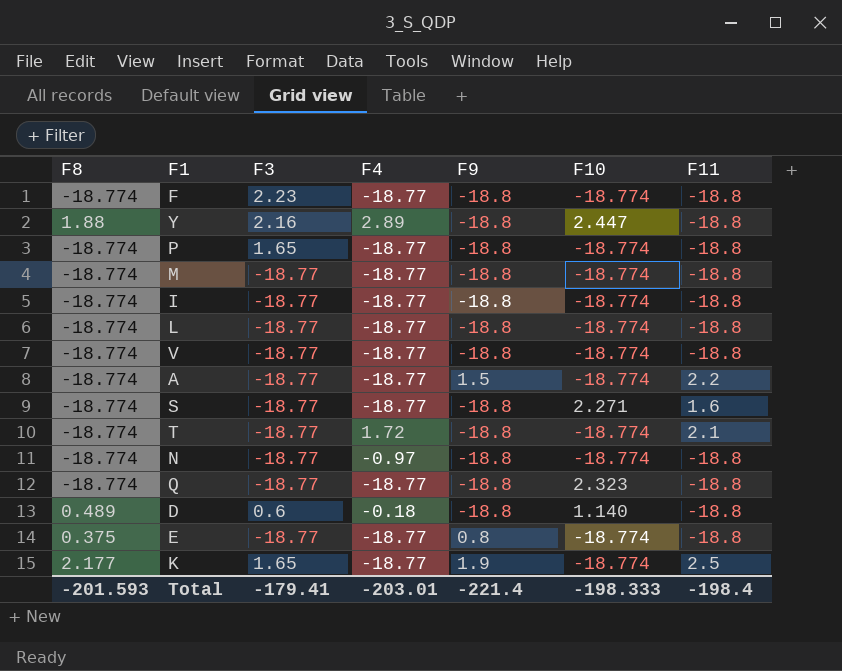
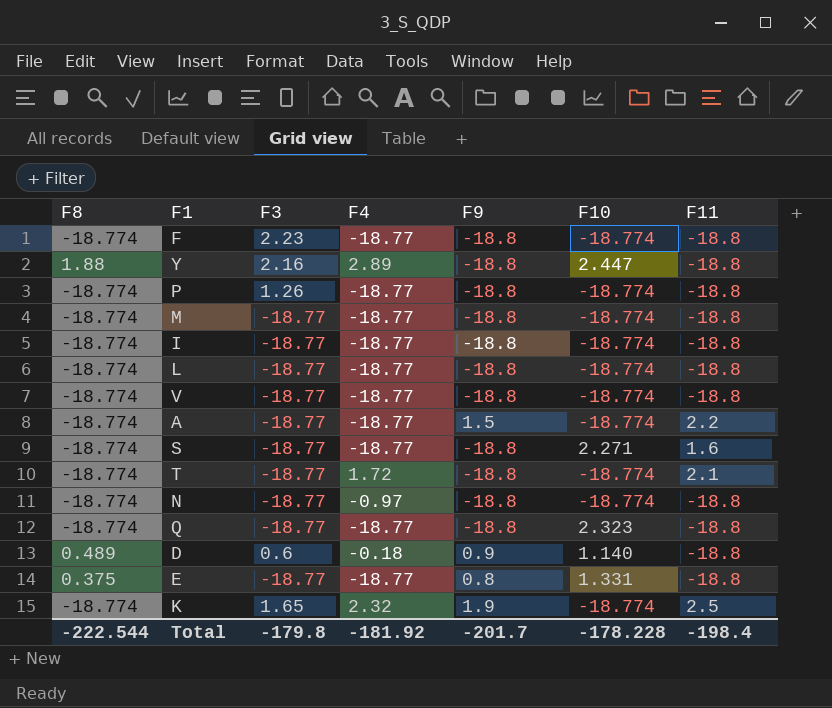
P | F3: 1.65 -> 1.26
D | F9: -18.8 -> 0.9
E | F10: -18.774 -> 1.331
K | F8: 2.177 -> -18.774
K | F4: -18.77 -> 2.32
Total | F8: -201.593 -> -222.544
Total | F3: -179.41 -> -179.8
Total | F4: -203.01 -> -181.92
Total | F9: -221.4 -> -201.7
Total | F10: -198.333 -> -178.228

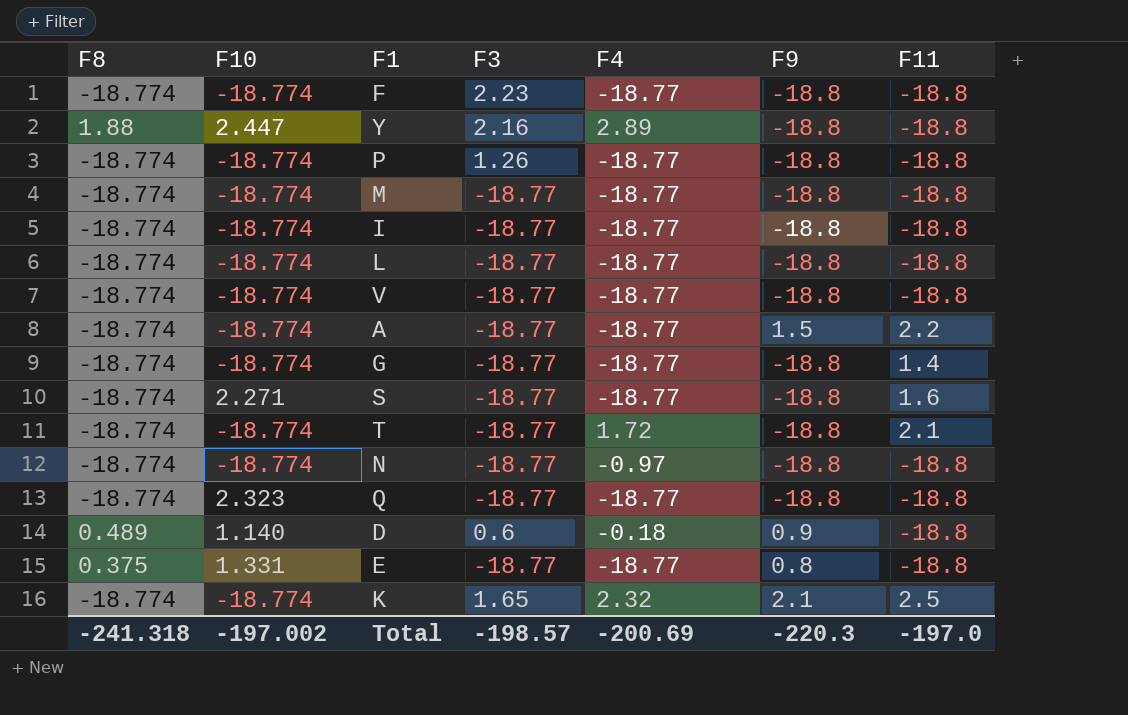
column F10 | position: 6 -> 2
row G: none -> -18.774 | -18.774 | -18.77 | -18.77 | -18.8 | 1.4
K | F9: 1.9 -> 2.1
Total | F8: -222.544 -> -241.318
Total | F10: -178.228 -> -197.002
Total | F3: -179.8 -> -198.57
Total | F4: -181.92 -> -200.69
Total | F9: -201.7 -> -220.3
Total | F11: -198.4 -> -197.0

